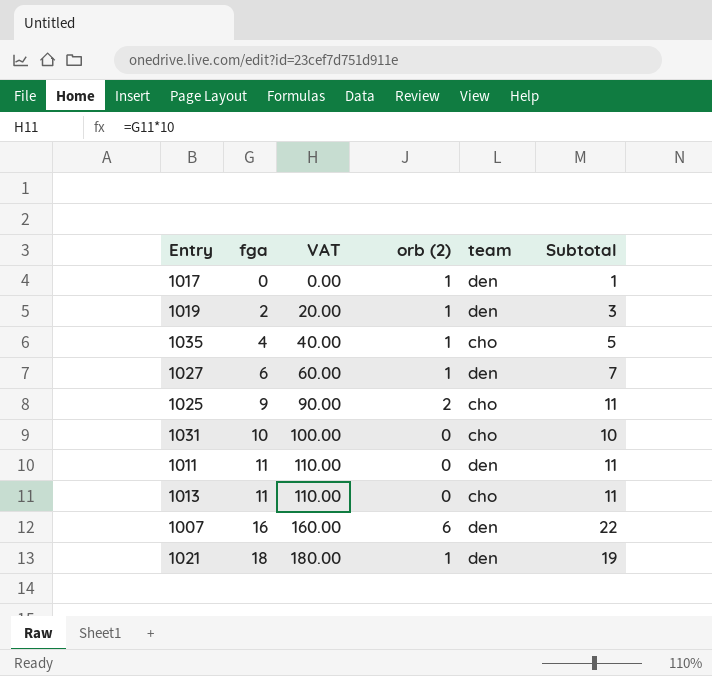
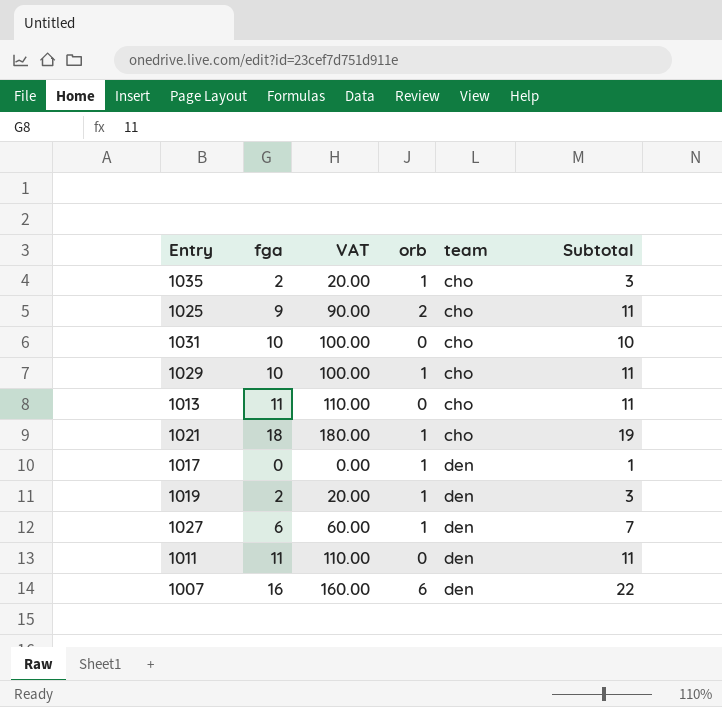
row order: fga ascending -> team ascending
column name: orb (2) -> orb
1035 | fga: 4 -> 2
1035 | VAT: 40.00 -> 20.00
1035 | Subtotal: 5 -> 3
row 1029: none -> 10 | 100.00 | 1 | cho | 11
1021 | team: den -> cho

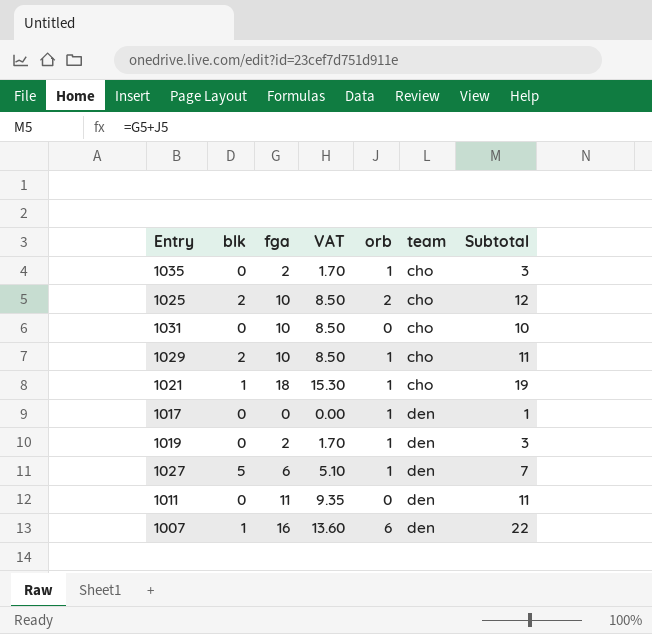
column blk | position: none -> 2
column VAT | formula: [fga] * 10 -> [fga] * 0.85
row 1013: 11 | 110.00 | 0 | cho | 11 -> none
1025 | fga: 9 -> 10
1025 | Subtotal: 11 -> 12

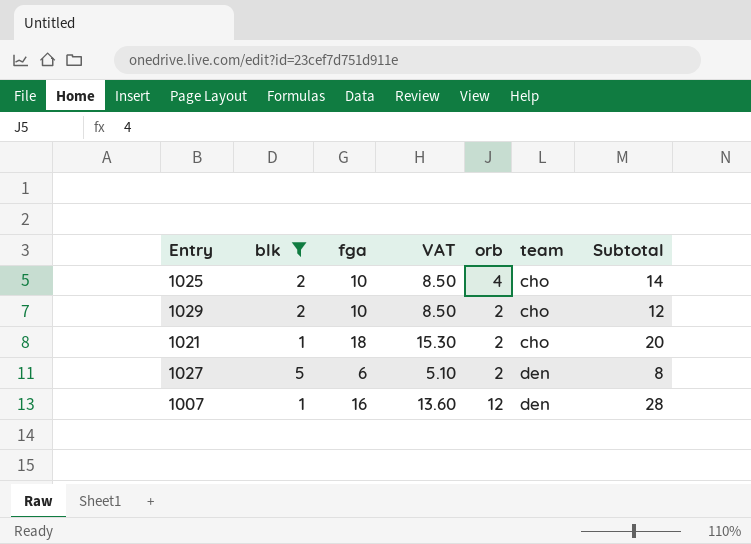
filter: none -> blk != 0
1025 | orb: 2 -> 4
1025 | Subtotal: 12 -> 14
1029 | orb: 1 -> 2
1029 | Subtotal: 11 -> 12
1021 | orb: 1 -> 2
1021 | Subtotal: 19 -> 20
1027 | orb: 1 -> 2
1027 | Subtotal: 7 -> 8
1007 | orb: 6 -> 12
1007 | Subtotal: 22 -> 28

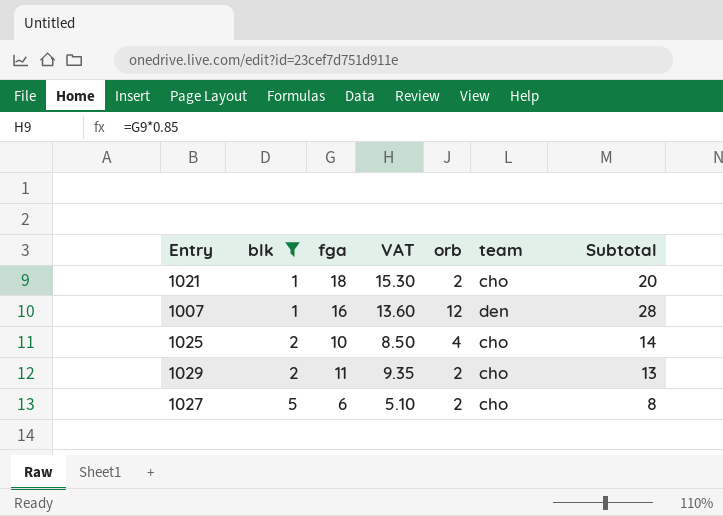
row order: team ascending -> blk ascending
1029 | fga: 10 -> 11
1029 | VAT: 8.50 -> 9.35
1029 | Subtotal: 12 -> 13
1027 | team: den -> cho

